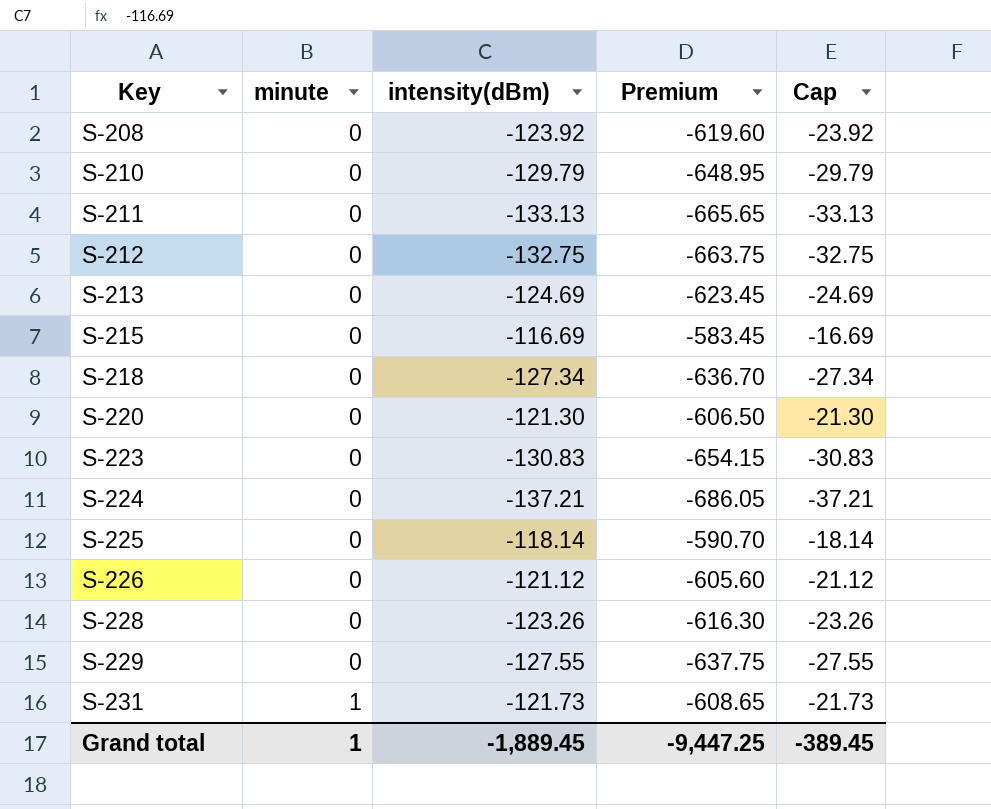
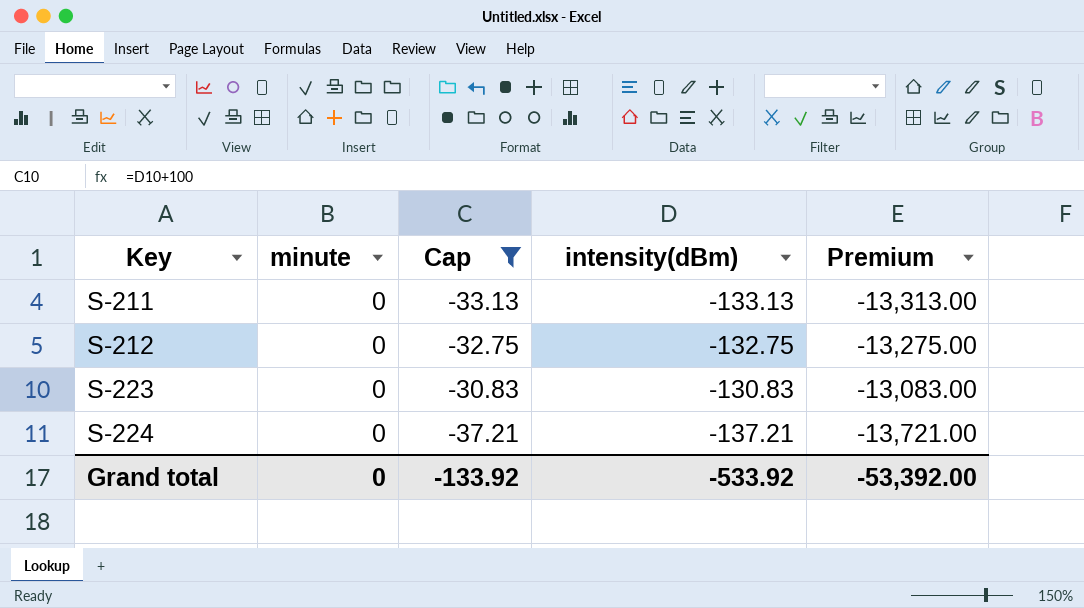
filter: none -> Cap <= -30.83
column Cap | position: 5 -> 3
column Premium | formula: [intensity(dBm)] * 5 -> [intensity(dBm)] * 100
Grand total | minute: 1 -> 0
Grand total | Cap: -389.45 -> -133.92
Grand total | intensity(dBm): -1,889.45 -> -533.92
Grand total | Premium: -9,447.25 -> -53,392.00

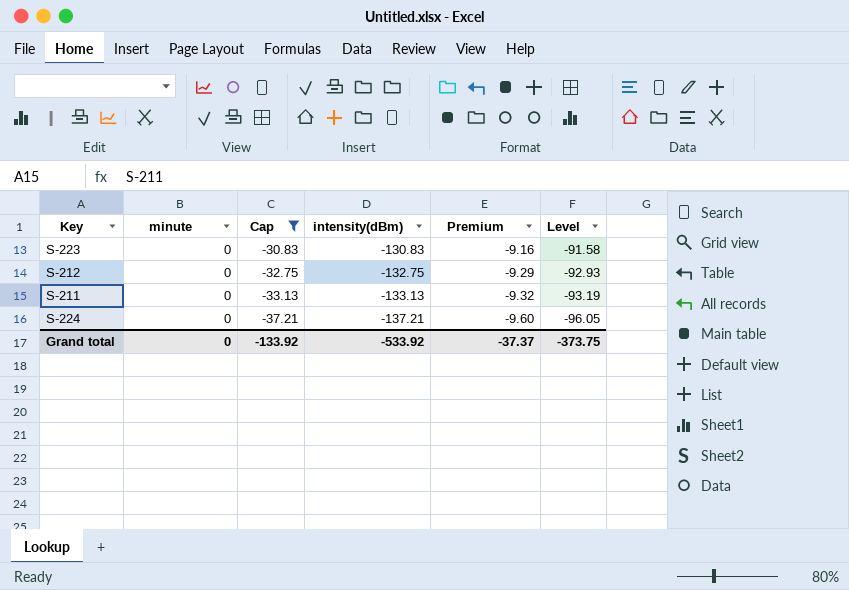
row order: Key ascending -> Cap descending
column Premium | formula: [intensity(dBm)] * 100 -> [intensity(dBm)] * 0.07
column Level | formula: none -> [intensity(dBm)] * 0.7
Grand total | Premium: -53,392.00 -> -37.37

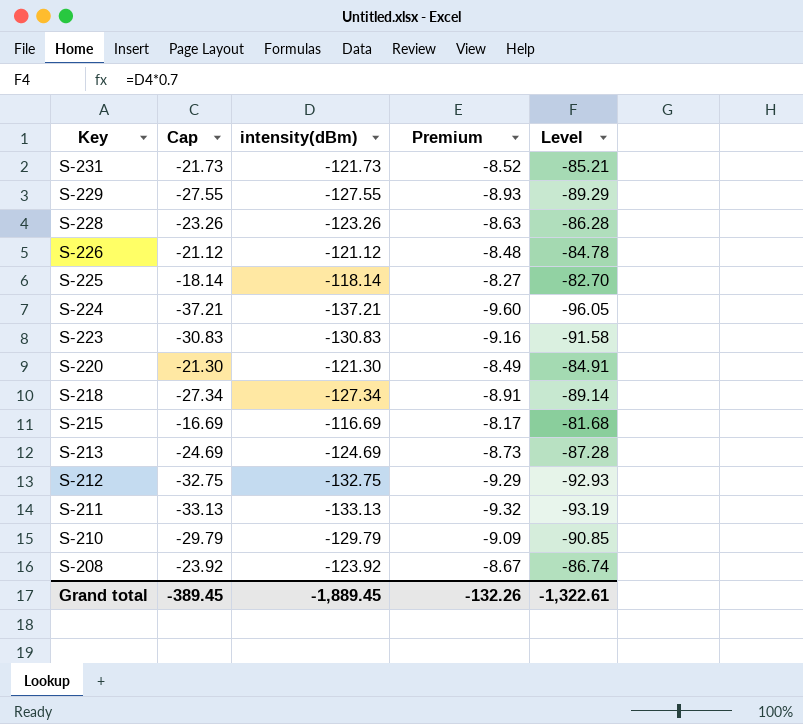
filter: Cap <= -30.83 -> none
row order: Cap descending -> Key descending
column minute | position: 2 -> none
Grand total | Cap: -133.92 -> -389.45
Grand total | intensity(dBm): -533.92 -> -1,889.45
Grand total | Premium: -37.37 -> -132.26
Grand total | Level: -373.75 -> -1,322.61

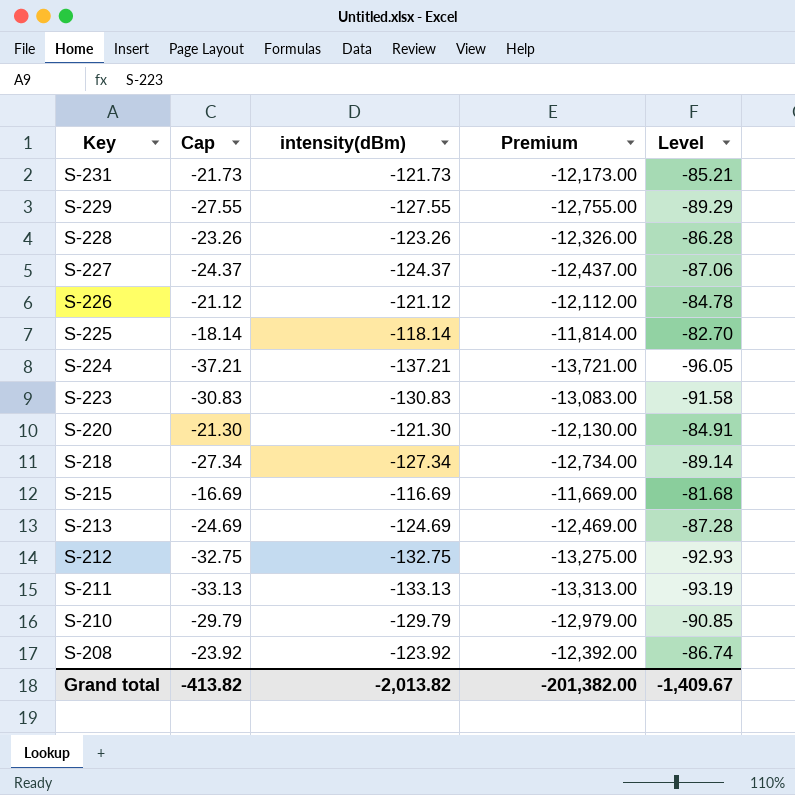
column Premium | formula: [intensity(dBm)] * 0.07 -> [intensity(dBm)] * 100
row S-227: none -> -24.37 | -124.37 | -12,437.00 | -87.06
Grand total | Cap: -389.45 -> -413.82
Grand total | intensity(dBm): -1,889.45 -> -2,013.82
Grand total | Premium: -132.26 -> -201,382.00
Grand total | Level: -1,322.61 -> -1,409.67

